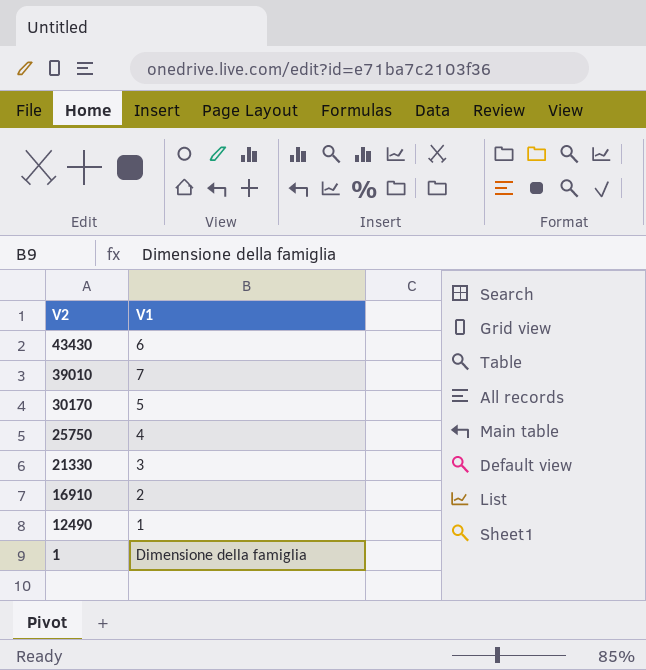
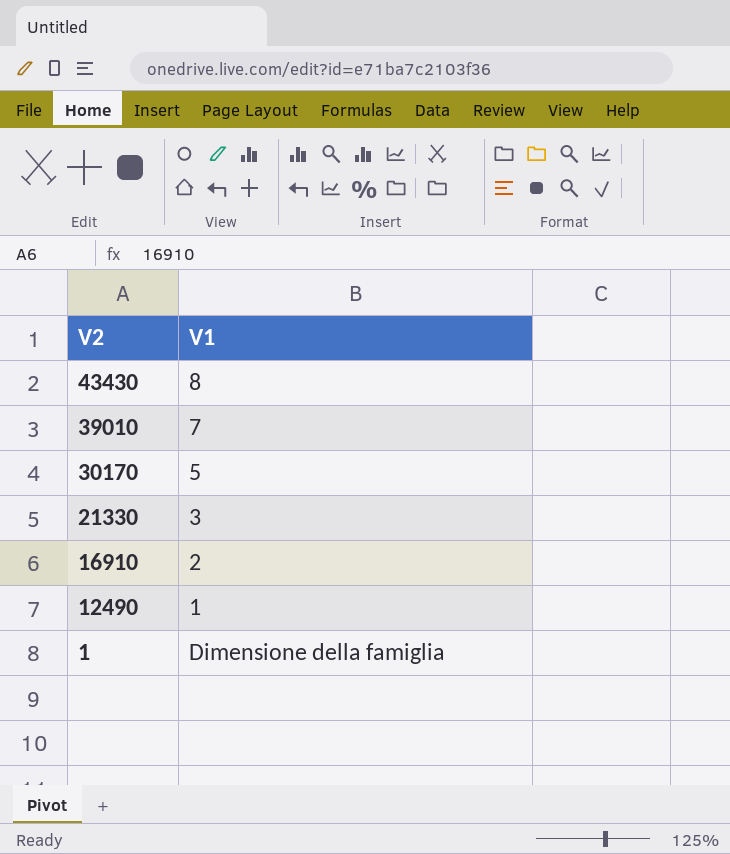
row 25750: 4 -> none
43430 | V1: 6 -> 8

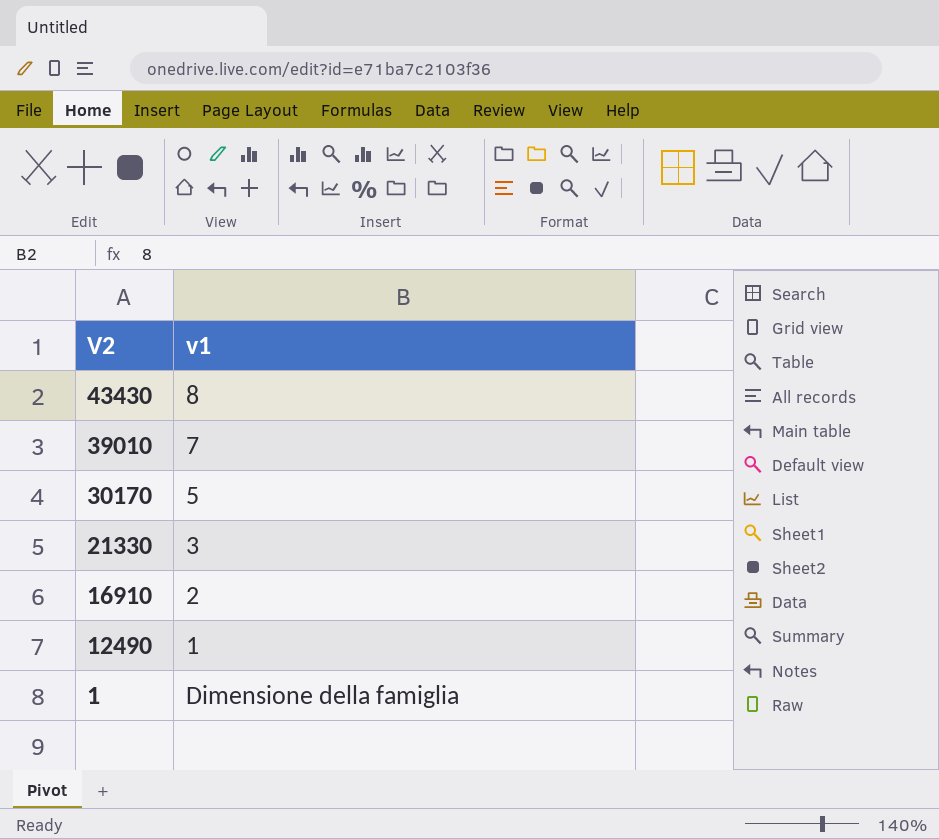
column name: V1 -> v1

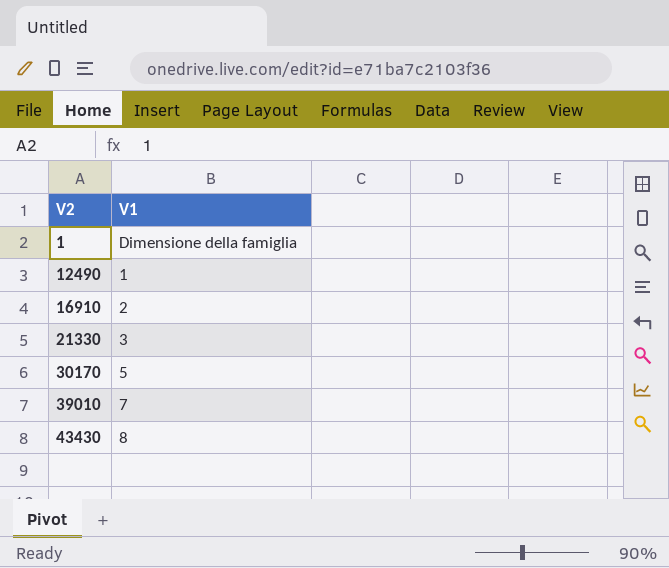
row order: V2 descending -> V2 ascending
column name: v1 -> V1

